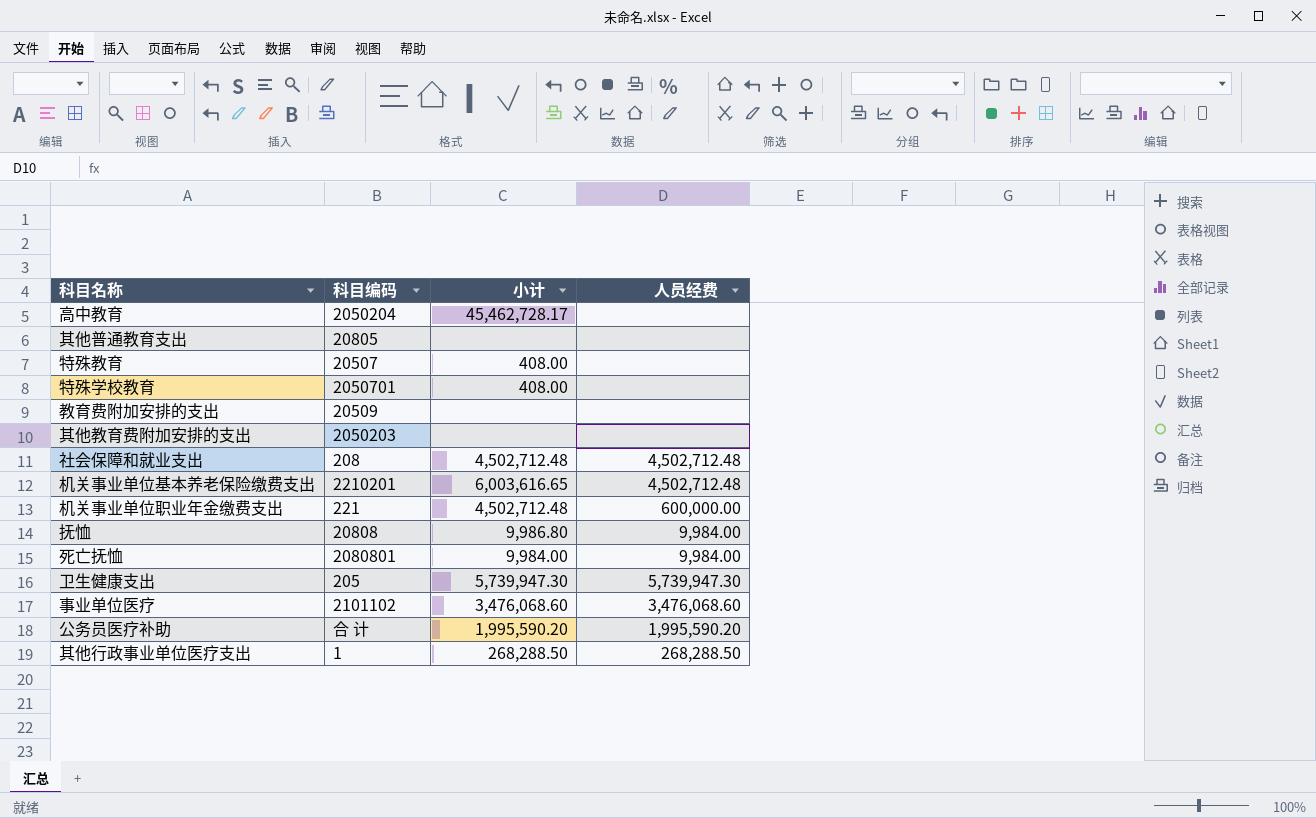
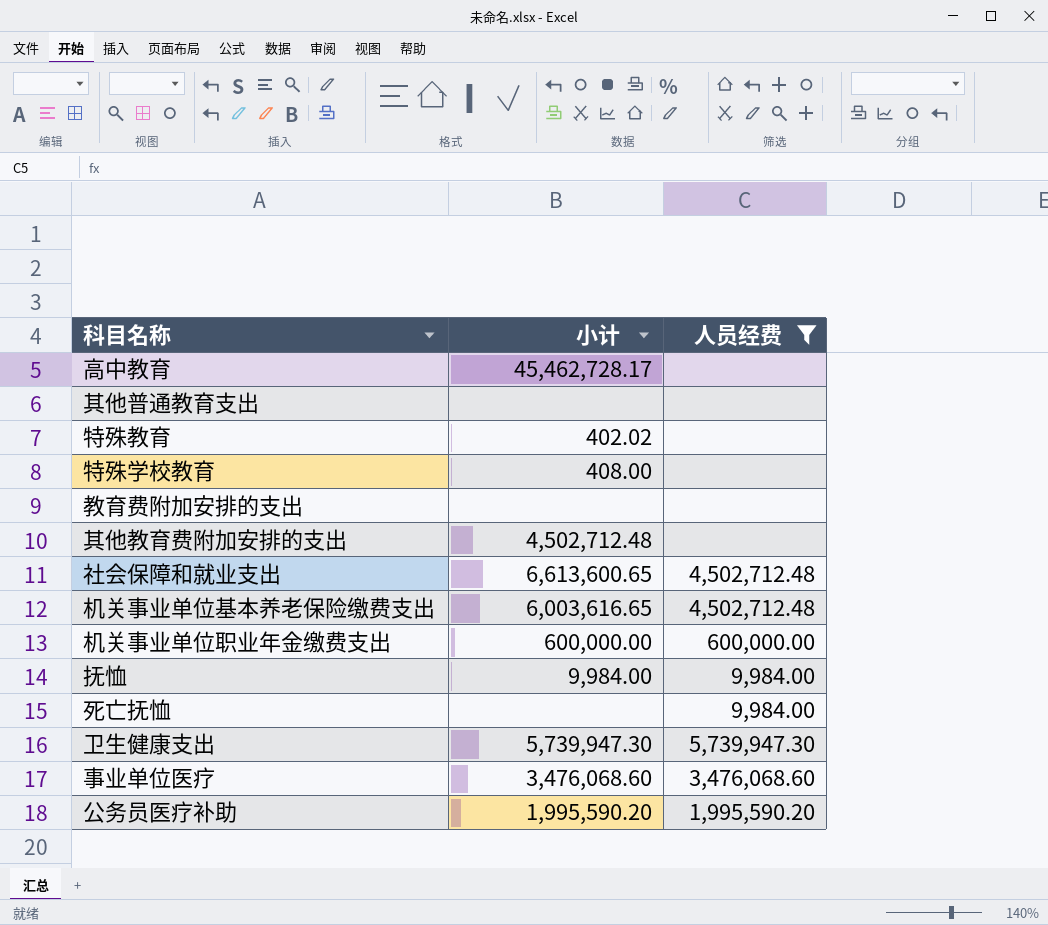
filter: none -> 人员经费 != 268,288.50
column 科目编码 | position: 2 -> none
特殊教育 | 小计: 408.00 -> 402.02
其他教育费附加安排的支出 | 小计: none -> 4,502,712.48
社会保障和就业支出 | 小计: 4,502,712.48 -> 6,613,600.65
机关事业单位职业年金缴费支出 | 小计: 4,502,712.48 -> 600,000.00
抚恤 | 小计: 9,986.80 -> 9,984.00
死亡抚恤 | 小计: 9,984.00 -> none

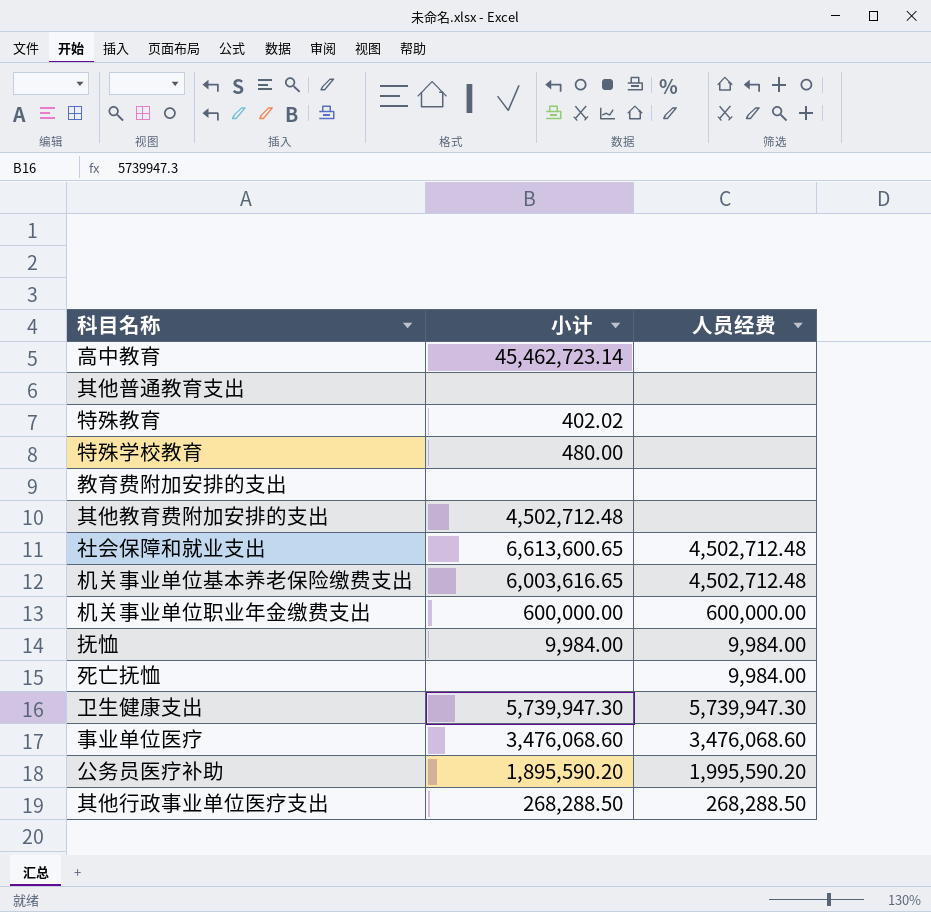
filter: 人员经费 != 268,288.50 -> none
高中教育 | 小计: 45,462,728.17 -> 45,462,723.14
特殊学校教育 | 小计: 408.00 -> 480.00
公务员医疗补助 | 小计: 1,995,590.20 -> 1,895,590.20

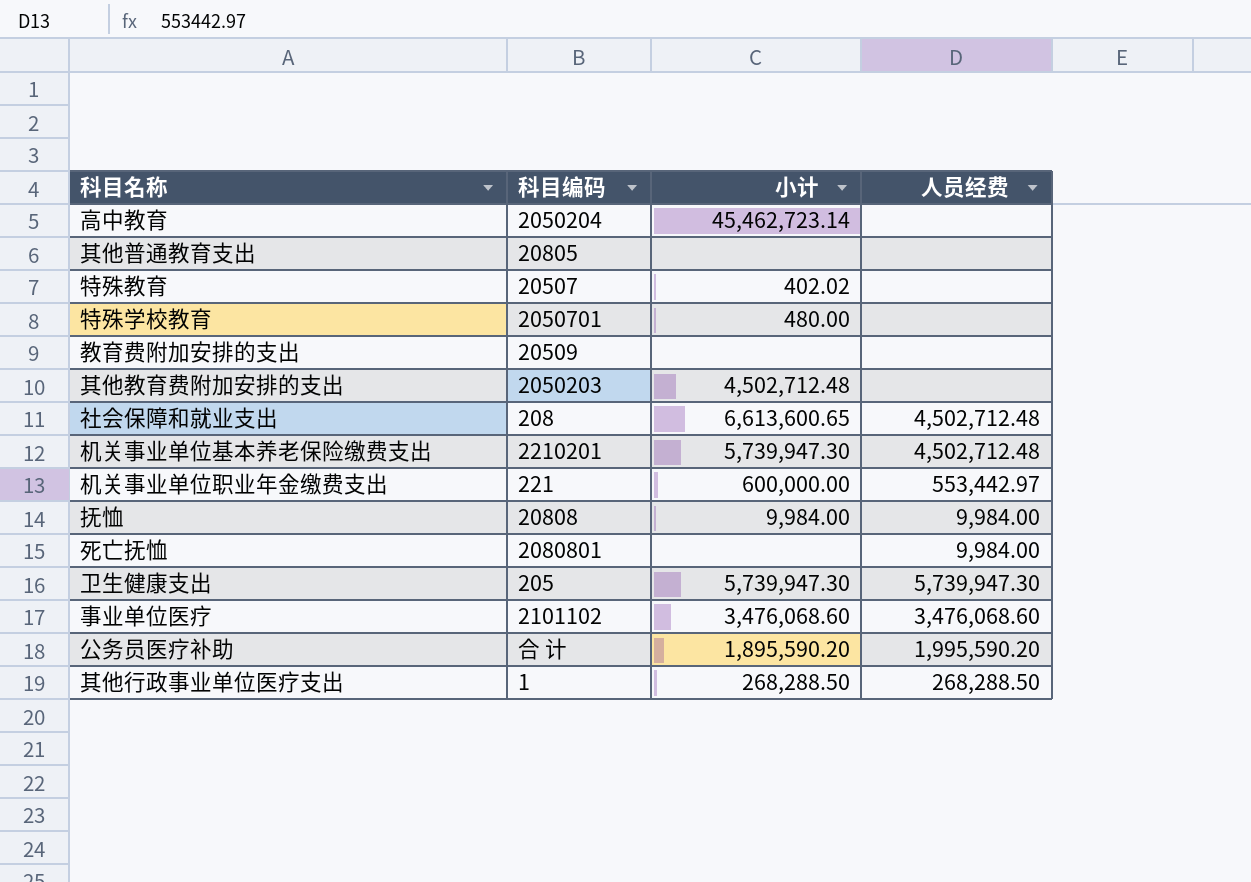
column 科目编码 | position: none -> 2
机关事业单位基本养老保险缴费支出 | 小计: 6,003,616.65 -> 5,739,947.30
机关事业单位职业年金缴费支出 | 人员经费: 600,000.00 -> 553,442.97

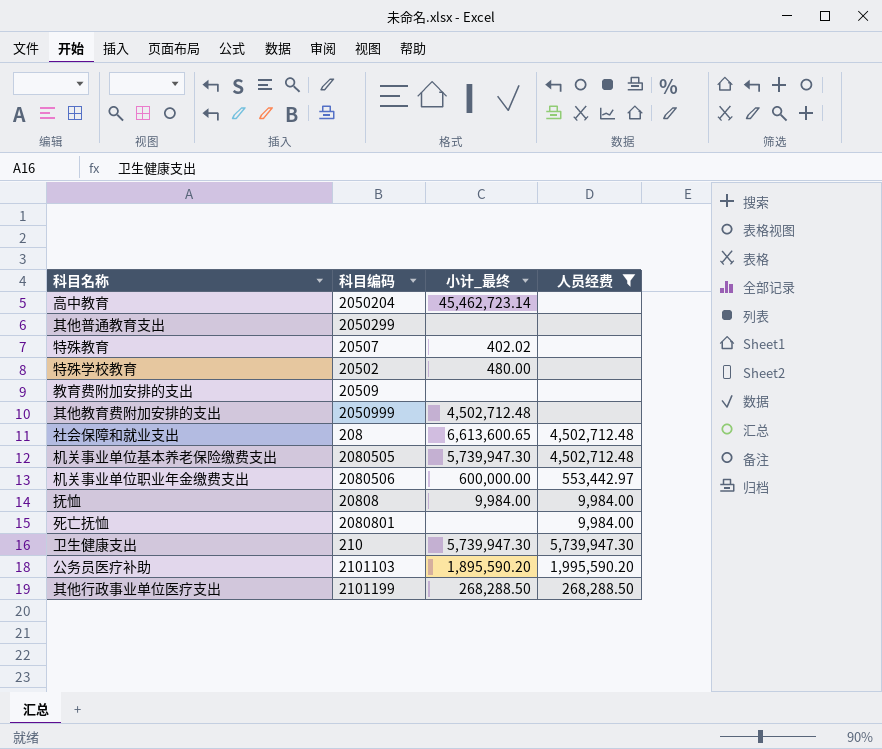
filter: none -> 人员经费 != 3,476,068.60
column name: 小计 -> 小计_最终
其他普通教育支出 | 科目编码: 20805 -> 2050299
特殊学校教育 | 科目编码: 2050701 -> 20502
其他教育费附加安排的支出 | 科目编码: 2050203 -> 2050999
机关事业单位基本养老保险缴费支出 | 科目编码: 2210201 -> 2080505
机关事业单位职业年金缴费支出 | 科目编码: 221 -> 2080506
卫生健康支出 | 科目编码: 205 -> 210
公务员医疗补助 | 科目编码: 合 计 -> 2101103
其他行政事业单位医疗支出 | 科目编码: 1 -> 2101199

